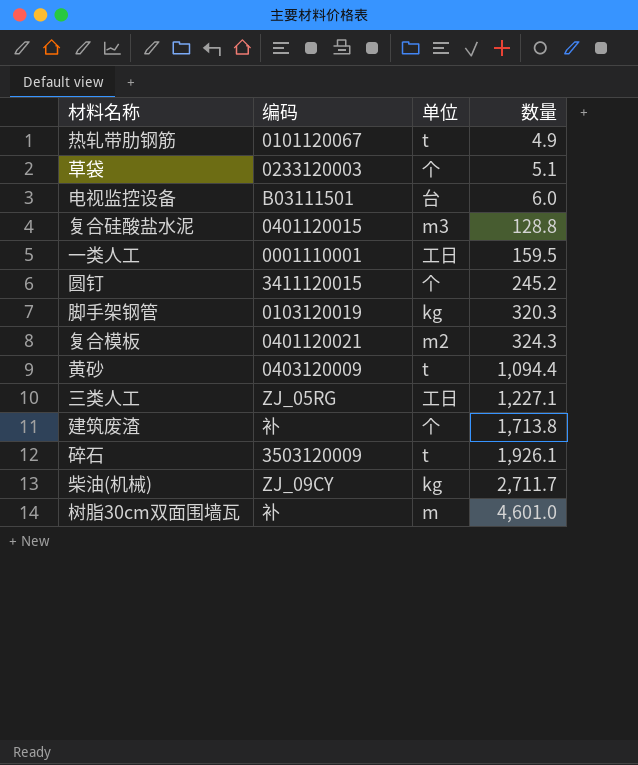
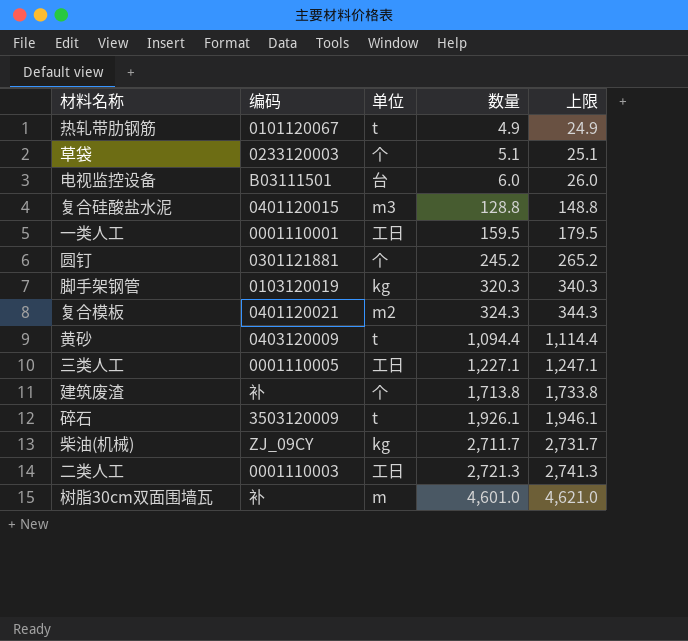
column 上限 | formula: none -> [数量] + 20
圆钉 | 编码: 3411120015 -> 0301121881
三类人工 | 编码: ZJ_05RG -> 0001110005
row 二类人工: none -> 0001110003 | 工日 | 2,721.3 | 2,741.3

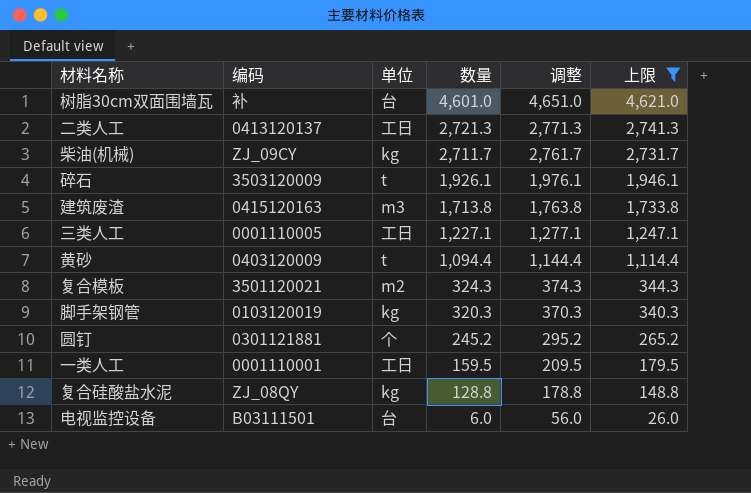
filter: none -> 上限 >= 26.0
row order: 数量 ascending -> 数量 descending
column 调整 | formula: none -> [数量] + 50
树脂30cm双面围墙瓦 | 单位: m -> 台
二类人工 | 编码: 0001110003 -> 0413120137
建筑废渣 | 编码: 补 -> 0415120163
建筑废渣 | 单位: 个 -> m3
复合模板 | 编码: 0401120021 -> 3501120021
复合硅酸盐水泥 | 编码: 0401120015 -> ZJ_08QY
复合硅酸盐水泥 | 单位: m3 -> kg

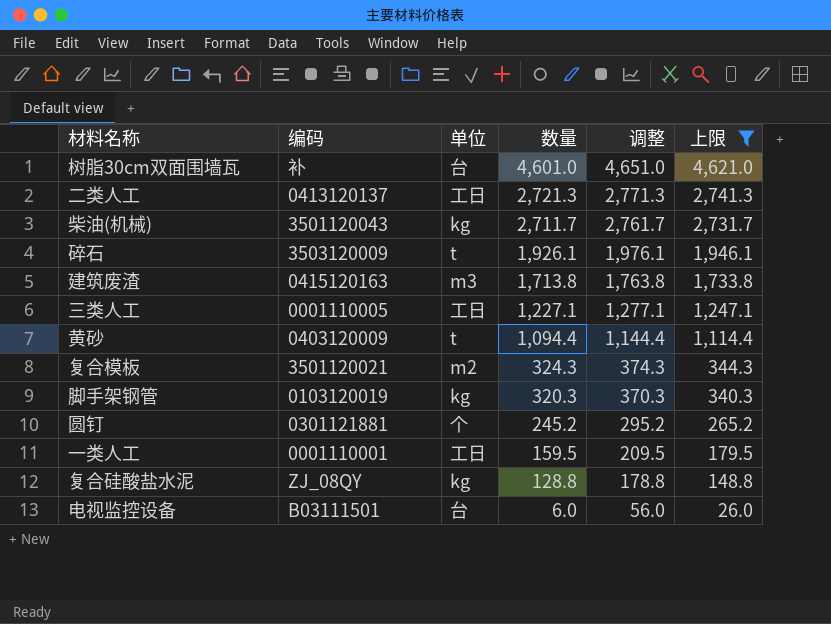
柴油(机械) | 编码: ZJ_09CY -> 3501120043

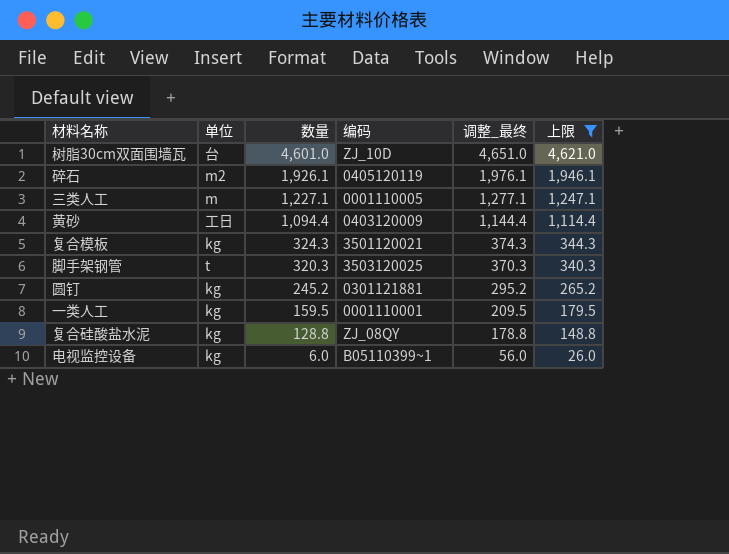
column 编码 | position: 2 -> 4
column name: 调整 -> 调整_最终
row 二类人工: 0413120137 | 工日 | 2,721.3 | 2,771.3 | 2,741.3 -> none
row 柴油(机械): 3501120043 | kg | 2,711.7 | 2,761.7 | 2,731.7 -> none
row 建筑废渣: 0415120163 | m3 | 1,713.8 | 1,763.8 | 1,733.8 -> none
树脂30cm双面围墙瓦 | 编码: 补 -> ZJ_10D
碎石 | 单位: t -> m2
碎石 | 编码: 3503120009 -> 0405120119
三类人工 | 单位: 工日 -> m
黄砂 | 单位: t -> 工日
复合模板 | 单位: m2 -> kg
脚手架钢管 | 单位: kg -> t
脚手架钢管 | 编码: 0103120019 -> 3503120025
圆钉 | 单位: 个 -> kg
一类人工 | 单位: 工日 -> kg
电视监控设备 | 单位: 台 -> kg
电视监控设备 | 编码: B03111501 -> B05110399~1

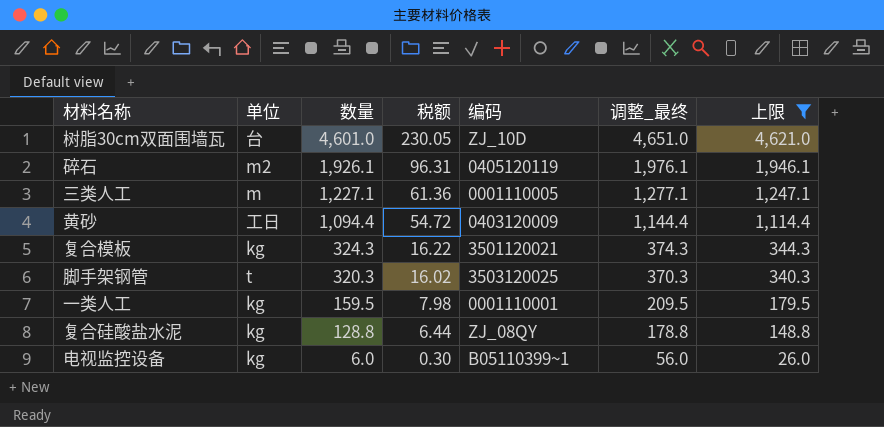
column 税额 | formula: none -> [数量] * 0.05
row 圆钉: kg | 245.2 | 0301121881 | 295.2 | 265.2 -> none

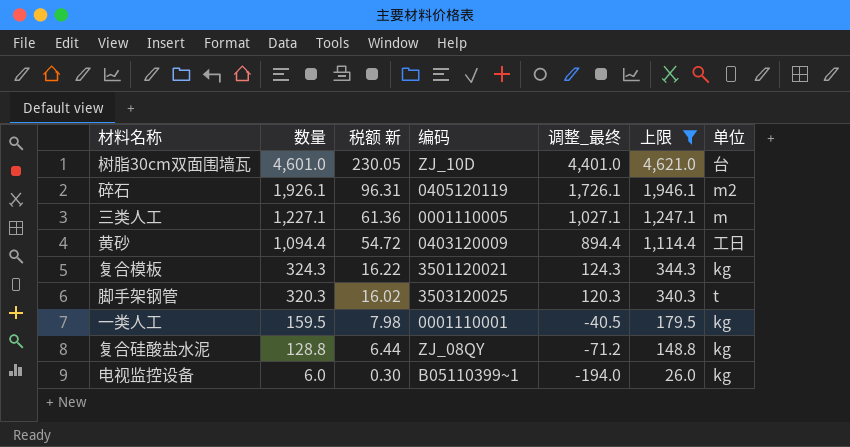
column name: 税额 -> 税额 新
column 调整_最终 | formula: [数量] + 50 -> [数量] - 200
column 单位 | position: 2 -> 7

